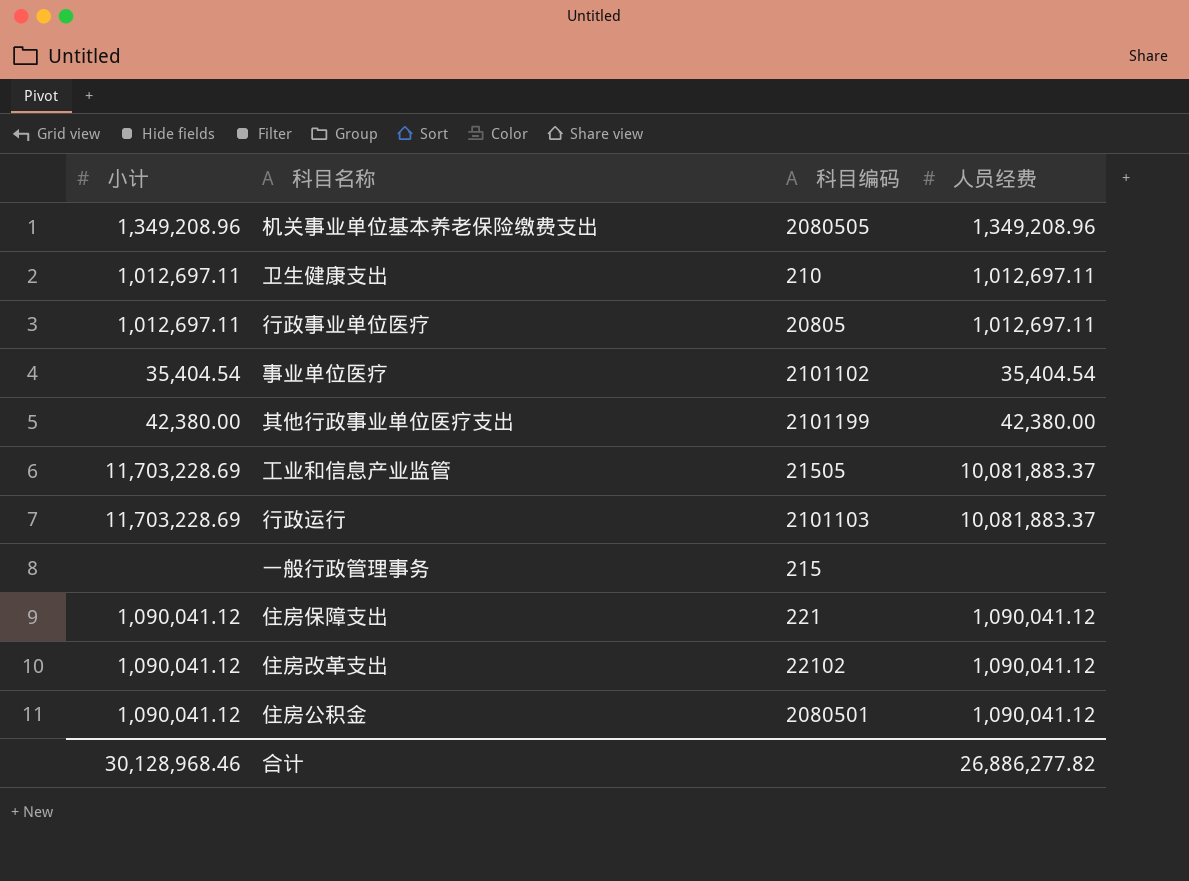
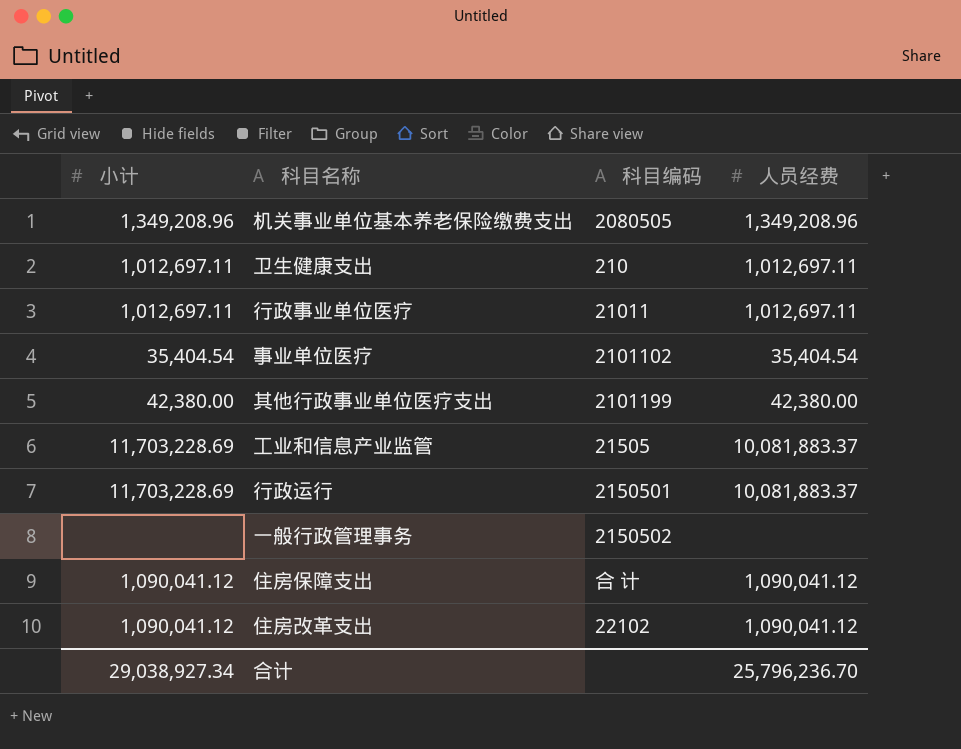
row 住房公积金: 1,090,041.12 | 2080501 | 1,090,041.12 -> none
行政事业单位医疗 | 科目编码: 20805 -> 21011
行政运行 | 科目编码: 2101103 -> 2150501
一般行政管理事务 | 科目编码: 215 -> 2150502
住房保障支出 | 科目编码: 221 -> 合 计
合计 | 小计: 30,128,968.46 -> 29,038,927.34
合计 | 人员经费: 26,886,277.82 -> 25,796,236.70

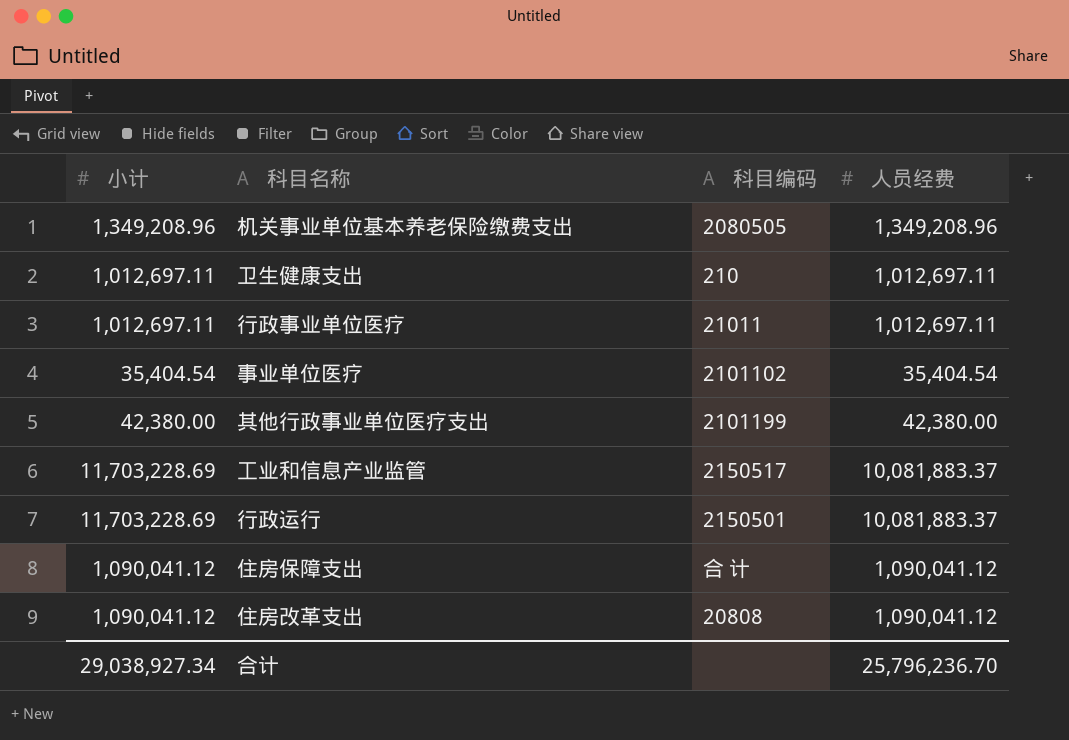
row 一般行政管理事务: none | 2150502 | none -> none
工业和信息产业监管 | 科目编码: 21505 -> 2150517
住房改革支出 | 科目编码: 22102 -> 20808

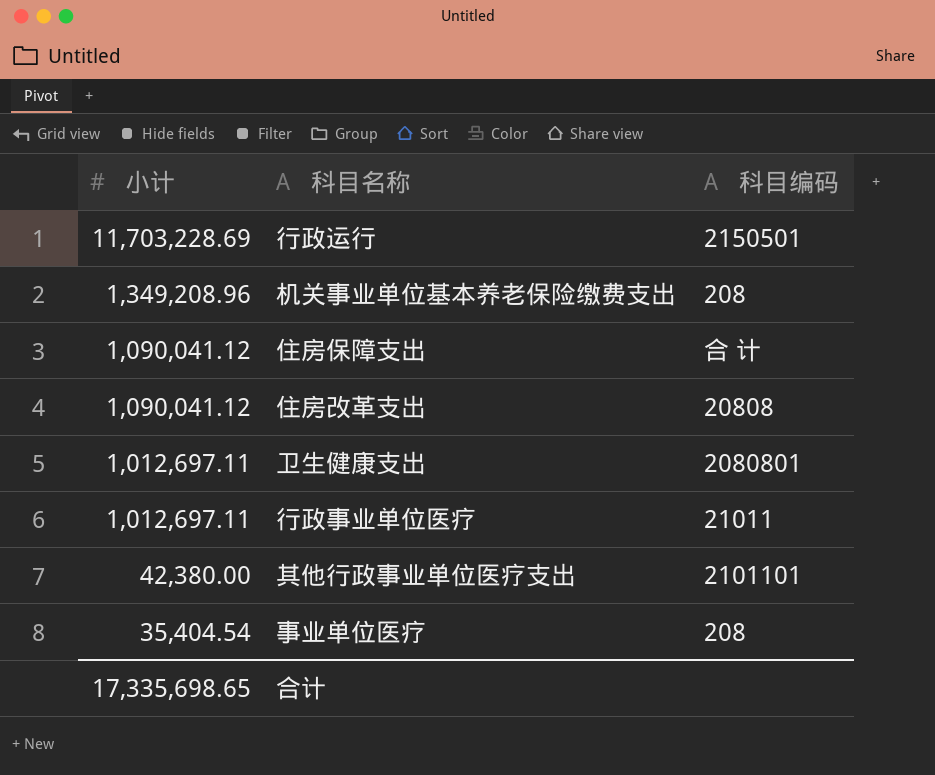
row order: none -> 小计 descending
column 人员经费 | position: 4 -> none
row 工业和信息产业监管: 11,703,228.69 | 2150517 | 10,081,883.37 -> none
机关事业单位基本养老保险缴费支出 | 科目编码: 2080505 -> 208
卫生健康支出 | 科目编码: 210 -> 2080801
其他行政事业单位医疗支出 | 科目编码: 2101199 -> 2101101
事业单位医疗 | 科目编码: 2101102 -> 208
合计 | 小计: 29,038,927.34 -> 17,335,698.65

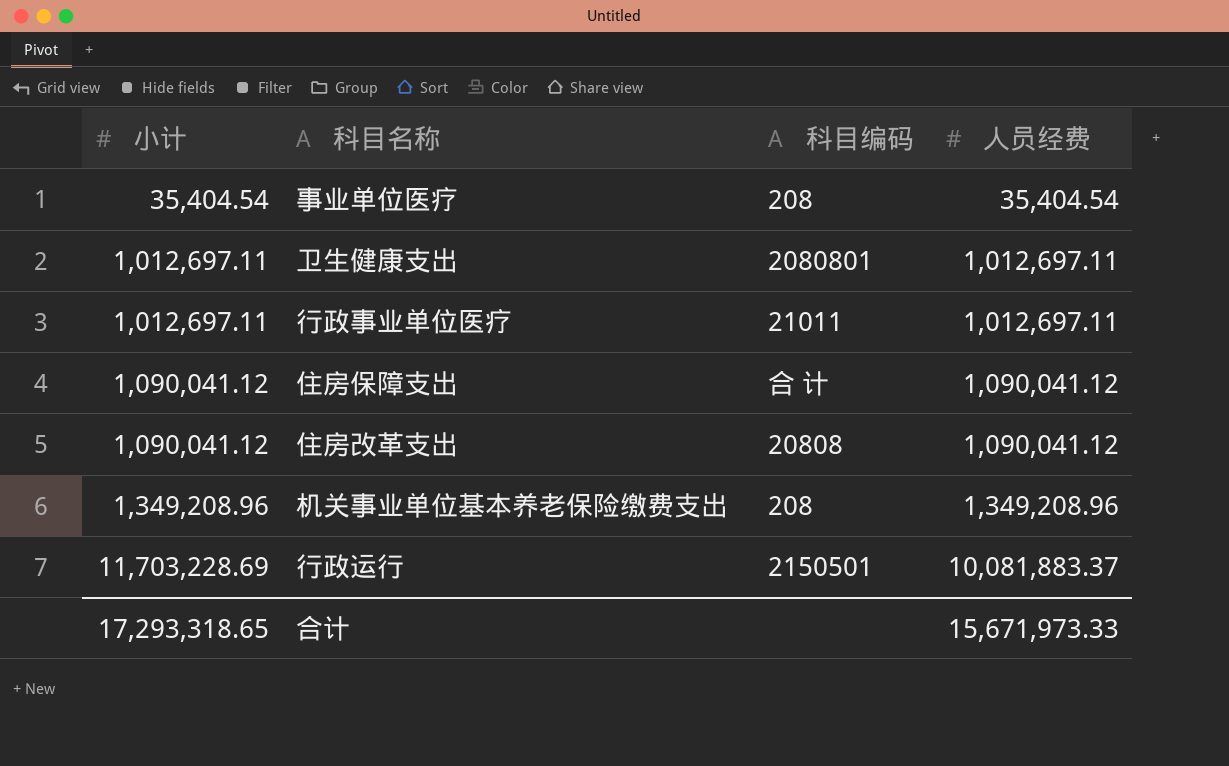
row order: 小计 descending -> 小计 ascending
column 人员经费 | position: none -> 4
row 其他行政事业单位医疗支出: 42,380.00 | 2101101 -> none
合计 | 小计: 17,335,698.65 -> 17,293,318.65

